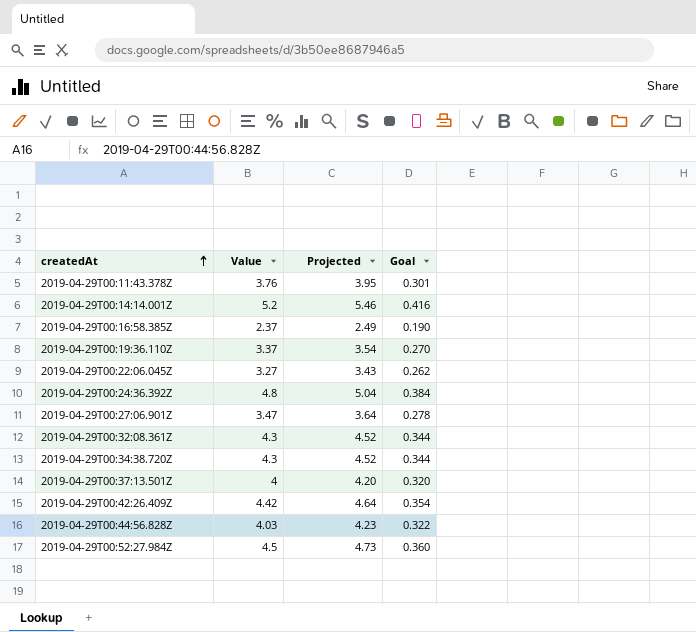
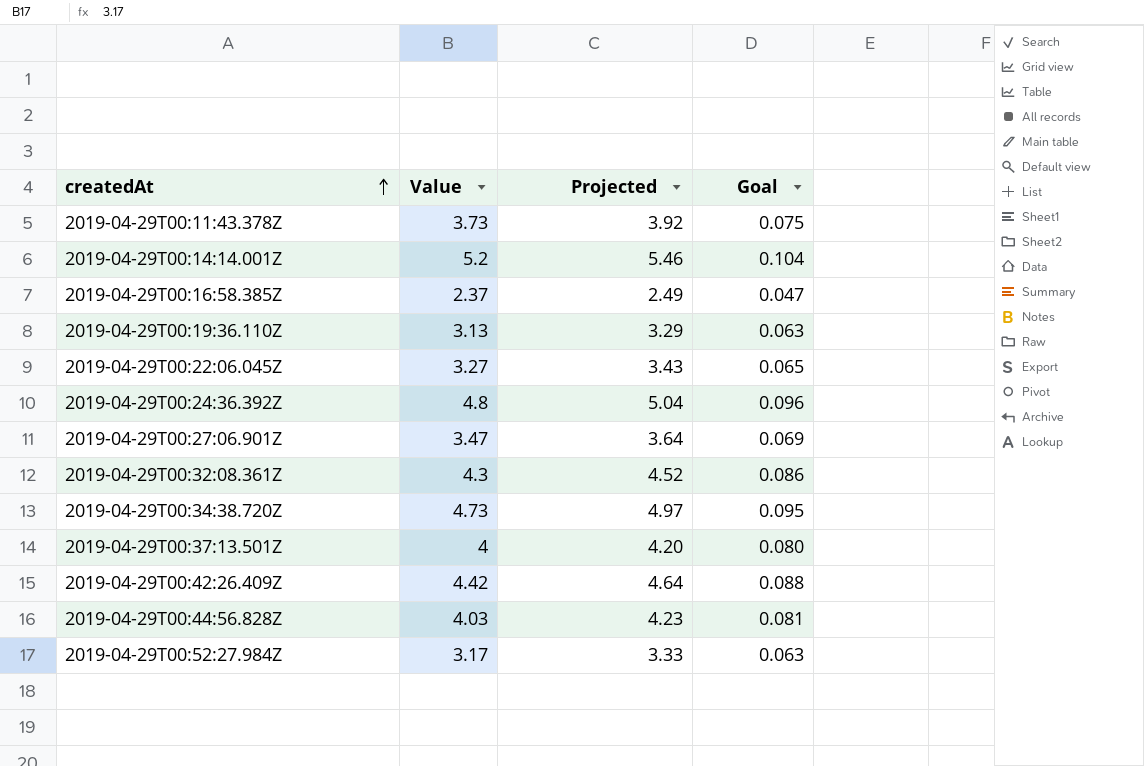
column Goal | formula: [Value] * 0.08 -> [Value] * 0.02
2019-04-29T00:11:43.378Z | Value: 3.76 -> 3.73
2019-04-29T00:11:43.378Z | Projected: 3.95 -> 3.92
2019-04-29T00:19:36.110Z | Value: 3.37 -> 3.13
2019-04-29T00:19:36.110Z | Projected: 3.54 -> 3.29
2019-04-29T00:34:38.720Z | Value: 4.3 -> 4.73
2019-04-29T00:34:38.720Z | Projected: 4.52 -> 4.97
2019-04-29T00:52:27.984Z | Value: 4.5 -> 3.17
2019-04-29T00:52:27.984Z | Projected: 4.73 -> 3.33

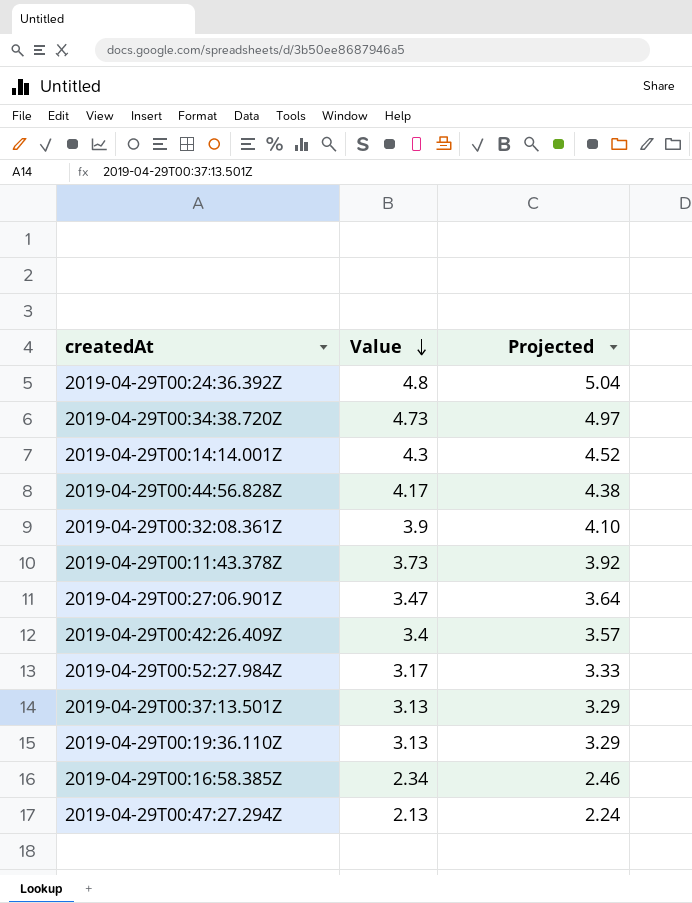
row order: createdAt ascending -> Value descending
column Goal | formula: [Value] * 0.02 -> none
row 2019-04-29T00:22:06.045Z: 3.27 | 3.43 | 0.065 -> none
2019-04-29T00:14:14.001Z | Value: 5.2 -> 4.3
2019-04-29T00:14:14.001Z | Projected: 5.46 -> 4.52
2019-04-29T00:44:56.828Z | Value: 4.03 -> 4.17
2019-04-29T00:44:56.828Z | Projected: 4.23 -> 4.38
2019-04-29T00:32:08.361Z | Value: 4.3 -> 3.9
2019-04-29T00:32:08.361Z | Projected: 4.52 -> 4.10
2019-04-29T00:42:26.409Z | Value: 4.42 -> 3.4
2019-04-29T00:42:26.409Z | Projected: 4.64 -> 3.57
2019-04-29T00:37:13.501Z | Value: 4 -> 3.13
2019-04-29T00:37:13.501Z | Projected: 4.20 -> 3.29
2019-04-29T00:16:58.385Z | Value: 2.37 -> 2.34
2019-04-29T00:16:58.385Z | Projected: 2.49 -> 2.46
row 2019-04-29T00:47:27.294Z: none -> 2.13 | 2.24

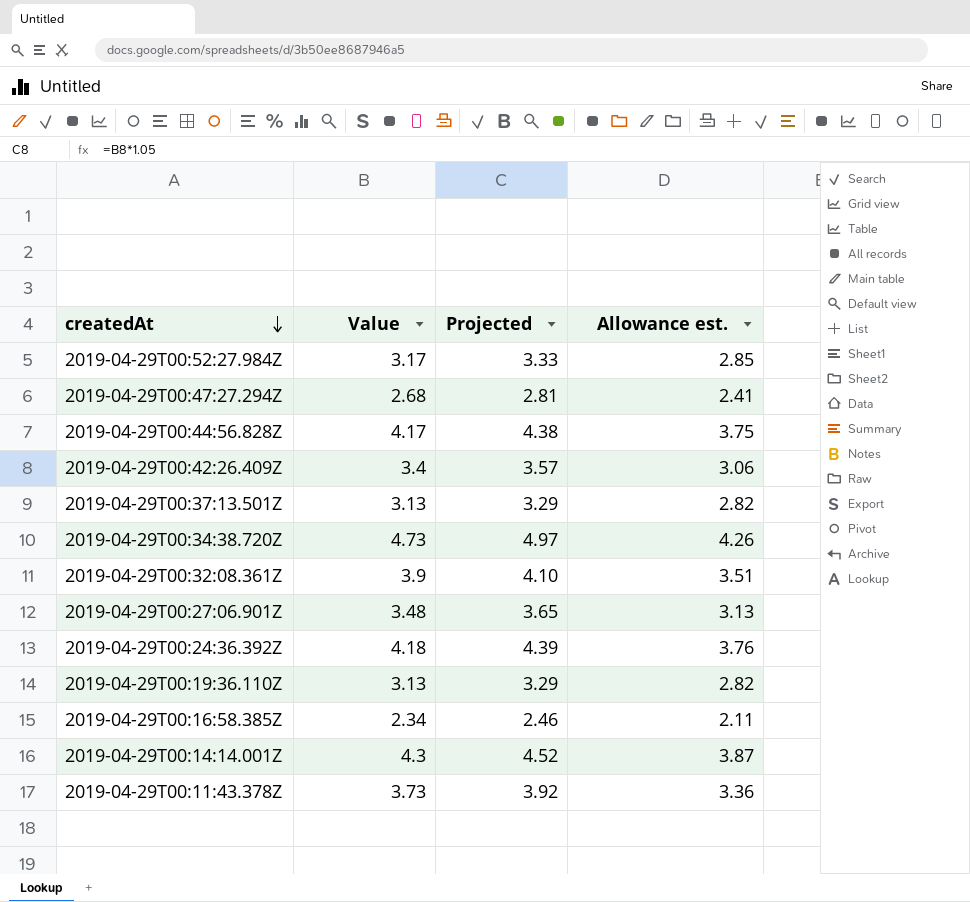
row order: Value descending -> createdAt descending
column Allowance est. | formula: none -> [Value] * 0.9
2019-04-29T00:47:27.294Z | Value: 2.13 -> 2.68
2019-04-29T00:47:27.294Z | Projected: 2.24 -> 2.81
2019-04-29T00:27:06.901Z | Value: 3.47 -> 3.48
2019-04-29T00:27:06.901Z | Projected: 3.64 -> 3.65
2019-04-29T00:24:36.392Z | Value: 4.8 -> 4.18
2019-04-29T00:24:36.392Z | Projected: 5.04 -> 4.39

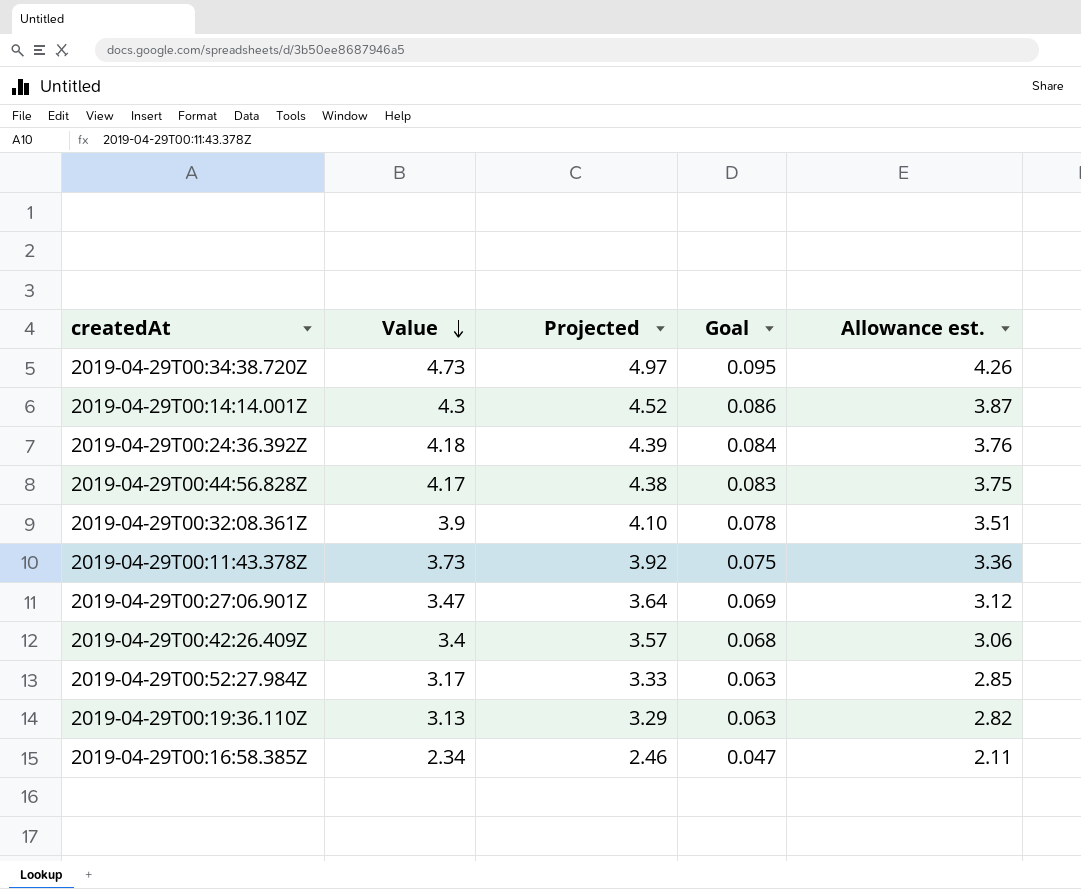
row order: createdAt descending -> Value descending
column Goal | formula: none -> [Value] * 0.02
row 2019-04-29T00:47:27.294Z: 2.68 | 2.81 | 2.41 -> none
row 2019-04-29T00:37:13.501Z: 3.13 | 3.29 | 2.82 -> none
2019-04-29T00:27:06.901Z | Value: 3.48 -> 3.47
2019-04-29T00:27:06.901Z | Projected: 3.65 -> 3.64
2019-04-29T00:27:06.901Z | Allowance est.: 3.13 -> 3.12

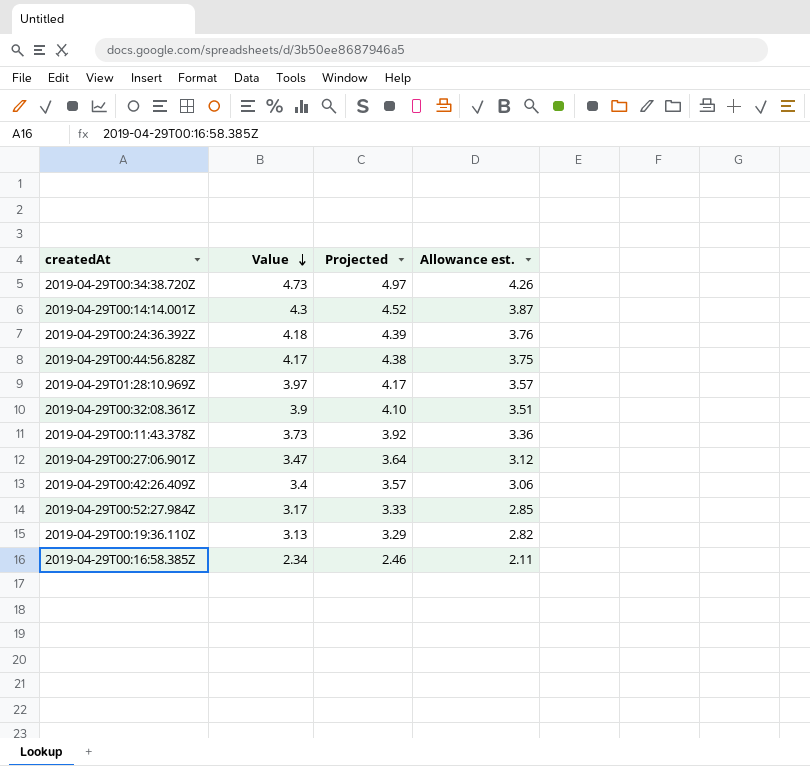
column Goal | formula: [Value] * 0.02 -> none
row 2019-04-29T01:28:10.969Z: none -> 3.97 | 4.17 | 3.57

